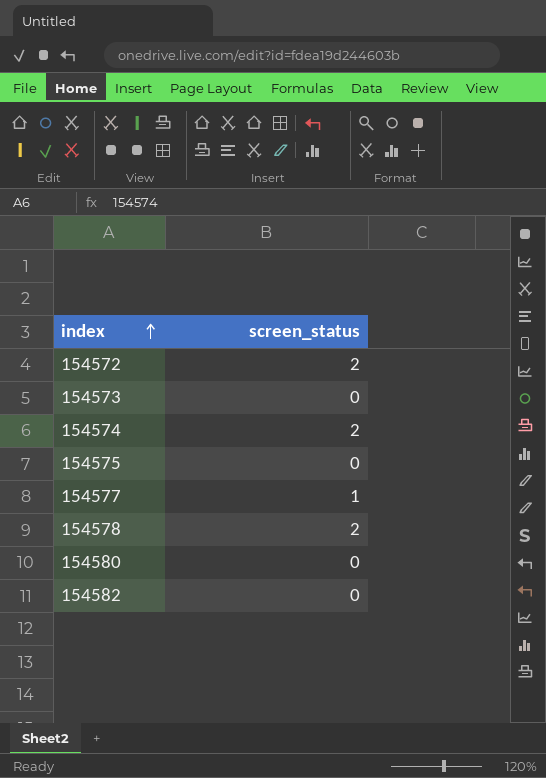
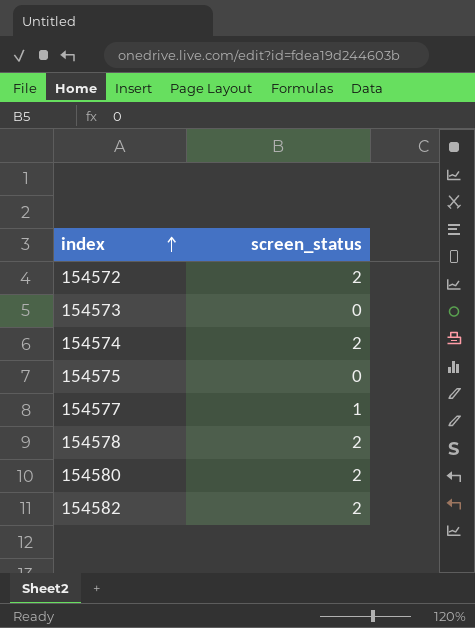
154580 | screen_status: 0 -> 2
154582 | screen_status: 0 -> 2

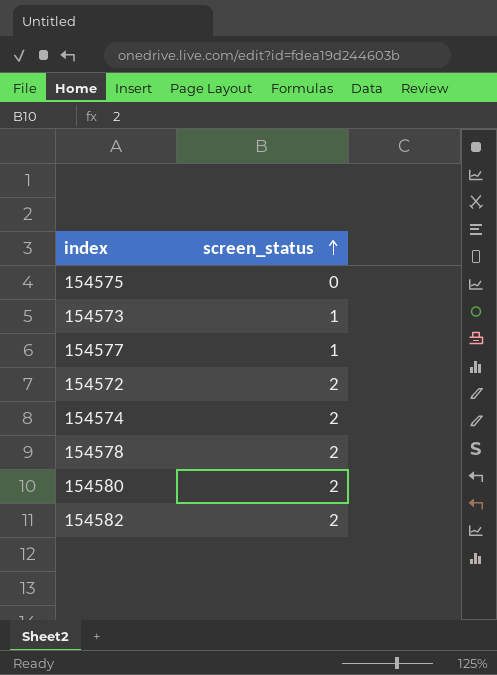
row order: index ascending -> screen_status ascending
154573 | screen_status: 0 -> 1

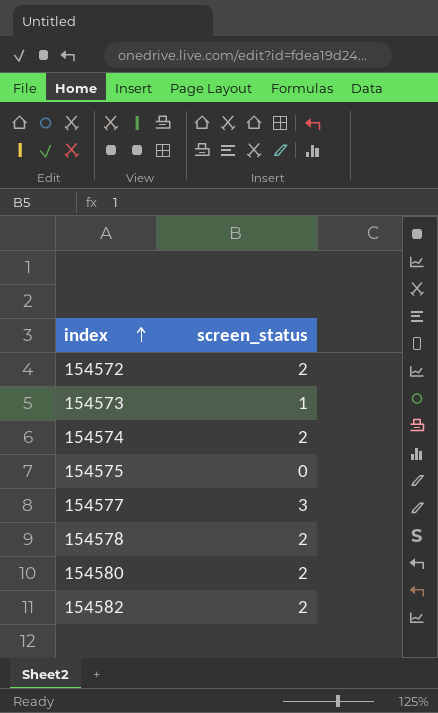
row order: screen_status ascending -> index ascending
154577 | screen_status: 1 -> 3

